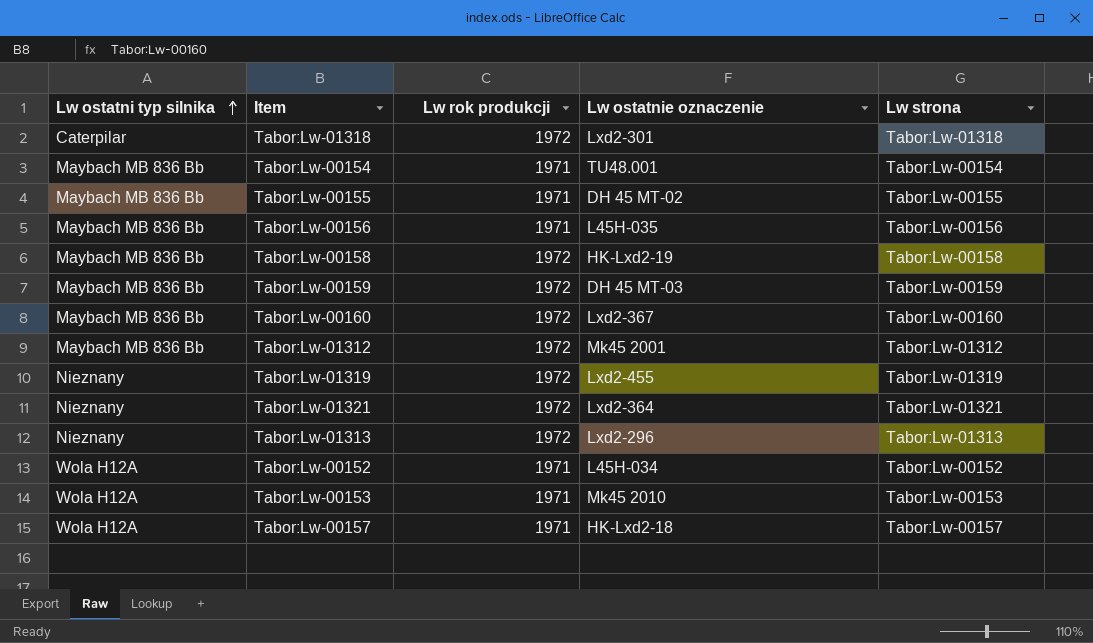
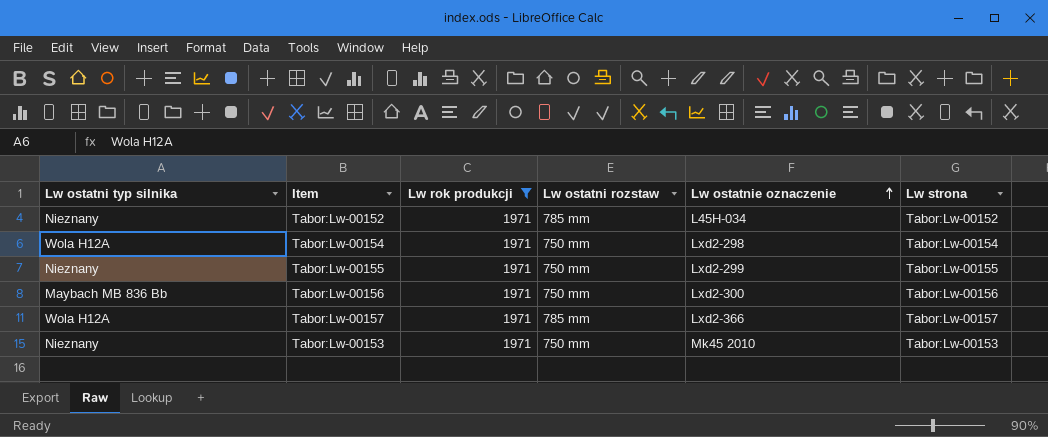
filter: none -> Lw rok produkcji = 1971
row order: Lw ostatni typ silnika ascending -> Lw ostatnie oznaczenie ascending
column Lw ostatni rozstaw | position: none -> 4
Tabor:Lw-00152 | Lw ostatni typ silnika: Wola H12A -> Nieznany
Tabor:Lw-00154 | Lw ostatni typ silnika: Maybach MB 836 Bb -> Wola H12A
Tabor:Lw-00154 | Lw ostatnie oznaczenie: TU48.001 -> Lxd2-298
Tabor:Lw-00155 | Lw ostatni typ silnika: Maybach MB 836 Bb -> Nieznany
Tabor:Lw-00155 | Lw ostatnie oznaczenie: DH 45 MT-02 -> Lxd2-299
Tabor:Lw-00156 | Lw ostatnie oznaczenie: L45H-035 -> Lxd2-300
Tabor:Lw-00157 | Lw ostatnie oznaczenie: HK-Lxd2-18 -> Lxd2-366
Tabor:Lw-00153 | Lw ostatni typ silnika: Wola H12A -> Nieznany

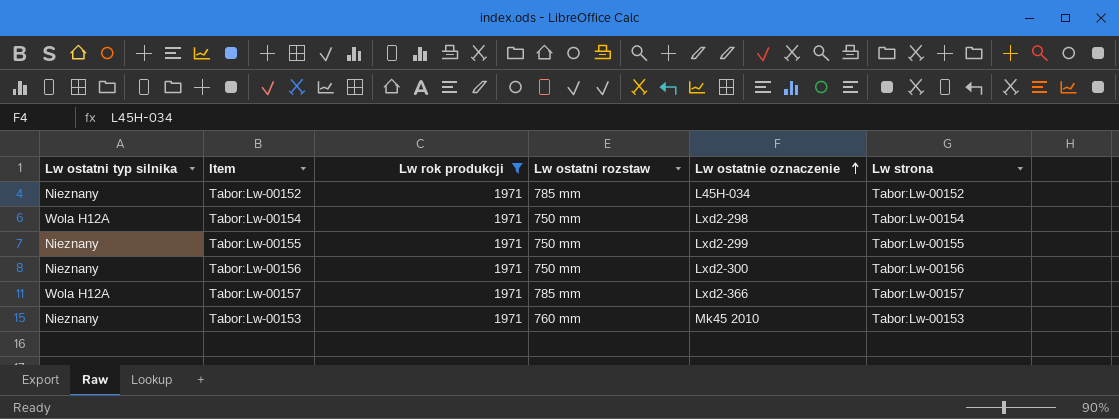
Tabor:Lw-00156 | Lw ostatni typ silnika: Maybach MB 836 Bb -> Nieznany
Tabor:Lw-00153 | Lw ostatni rozstaw: 750 mm -> 760 mm

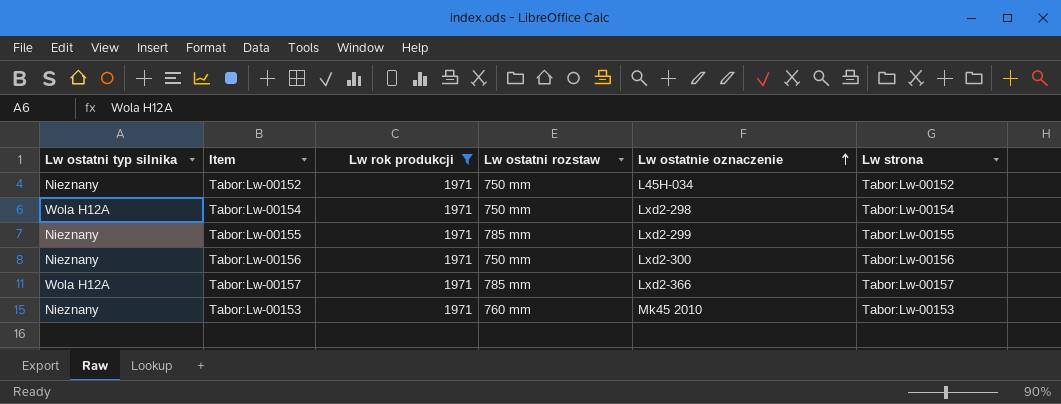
Tabor:Lw-00152 | Lw ostatni rozstaw: 785 mm -> 750 mm
Tabor:Lw-00155 | Lw ostatni rozstaw: 750 mm -> 785 mm

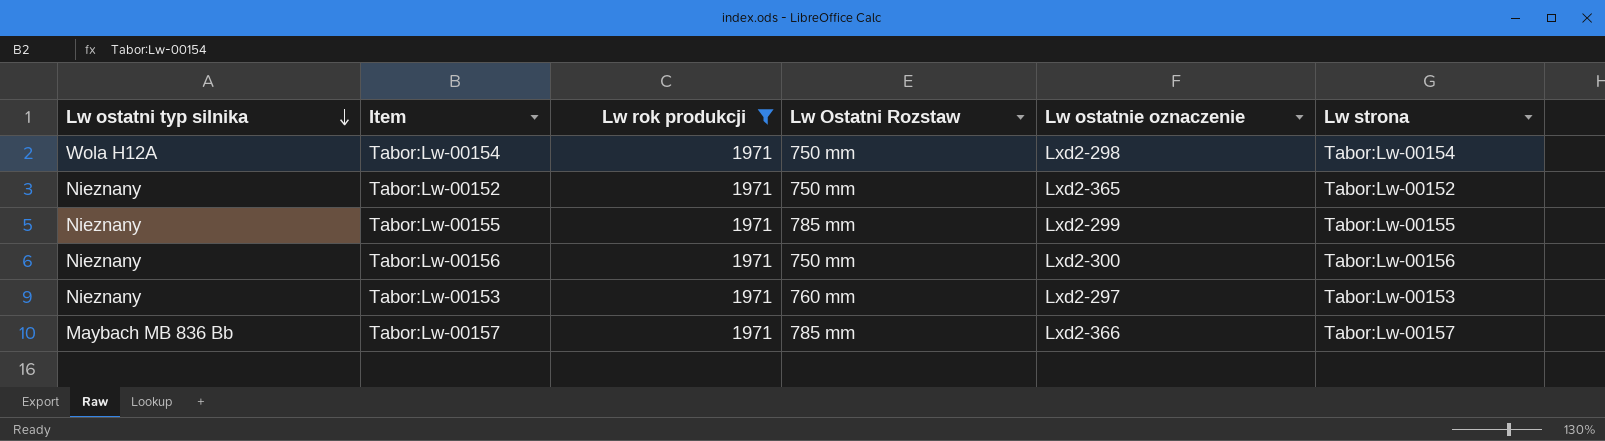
row order: Lw ostatnie oznaczenie ascending -> Lw ostatni typ silnika descending
column name: Lw ostatni rozstaw -> Lw Ostatni Rozstaw
Tabor:Lw-00152 | Lw ostatnie oznaczenie: L45H-034 -> Lxd2-365
Tabor:Lw-00153 | Lw ostatnie oznaczenie: Mk45 2010 -> Lxd2-297
Tabor:Lw-00157 | Lw ostatni typ silnika: Wola H12A -> Maybach MB 836 Bb

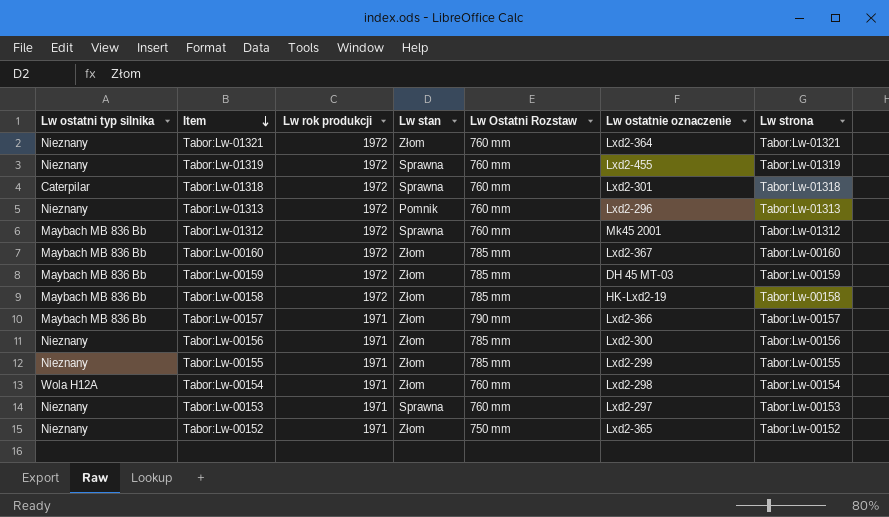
filter: Lw rok produkcji = 1971 -> none
row order: Lw ostatni typ silnika descending -> Item descending
column Lw stan | position: none -> 4
Tabor:Lw-00157 | Lw Ostatni Rozstaw: 785 mm -> 790 mm
Tabor:Lw-00156 | Lw Ostatni Rozstaw: 750 mm -> 785 mm
Tabor:Lw-00154 | Lw Ostatni Rozstaw: 750 mm -> 760 mm

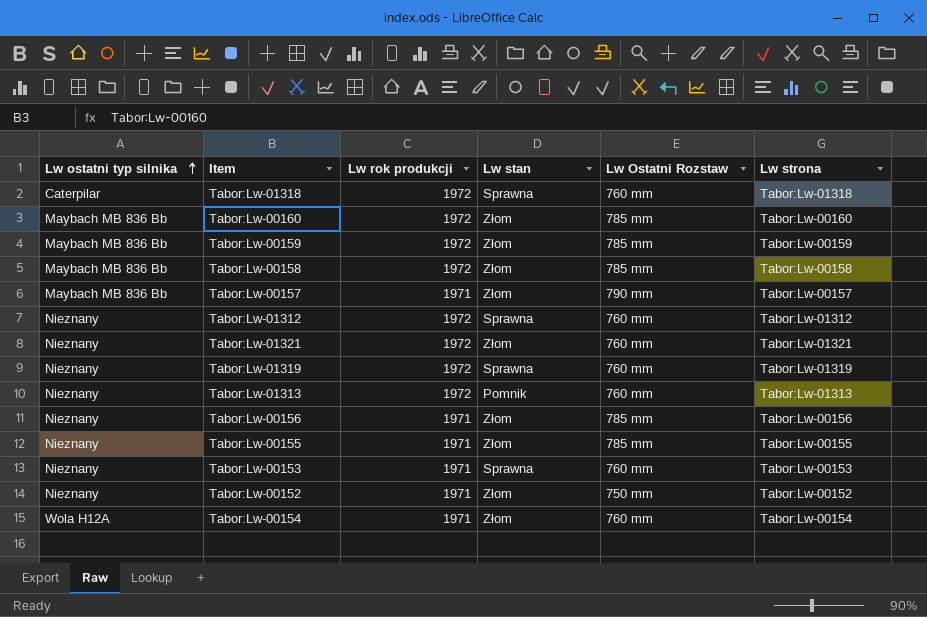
row order: Item descending -> Lw ostatni typ silnika ascending
column Lw ostatnie oznaczenie | position: 6 -> none
Tabor:Lw-01312 | Lw ostatni typ silnika: Maybach MB 836 Bb -> Nieznany

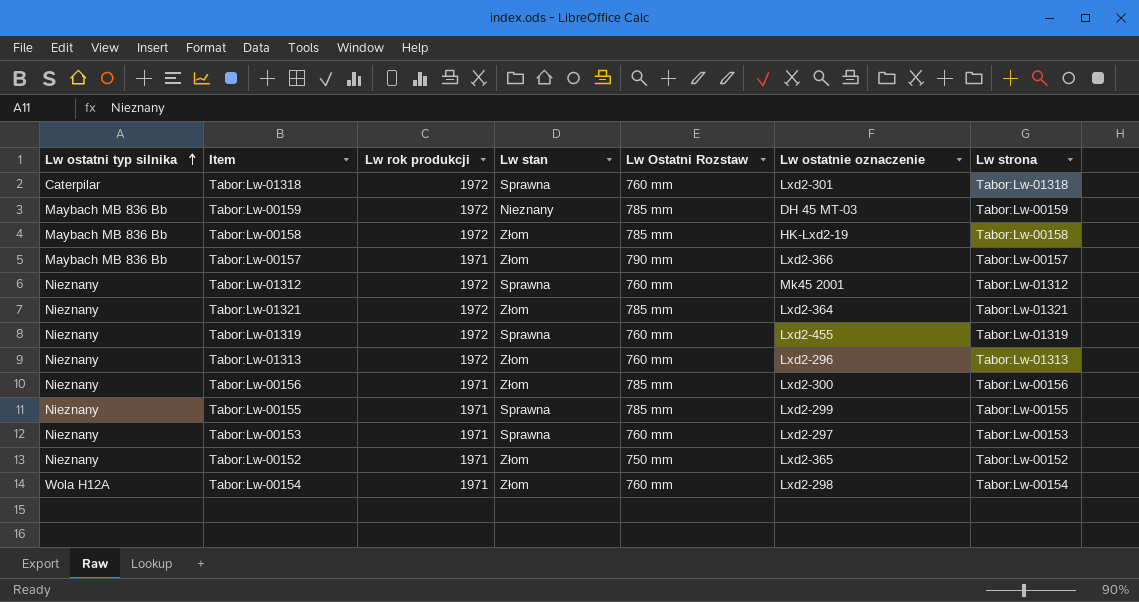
column Lw ostatnie oznaczenie | position: none -> 6
row Tabor:Lw-00160: Maybach MB 836 Bb | 1972 | Złom | 785 mm | Tabor:Lw-00160 -> none
Tabor:Lw-00159 | Lw stan: Złom -> Nieznany
Tabor:Lw-01321 | Lw Ostatni Rozstaw: 760 mm -> 785 mm
Tabor:Lw-01313 | Lw stan: Pomnik -> Złom
Tabor:Lw-00155 | Lw stan: Złom -> Sprawna

